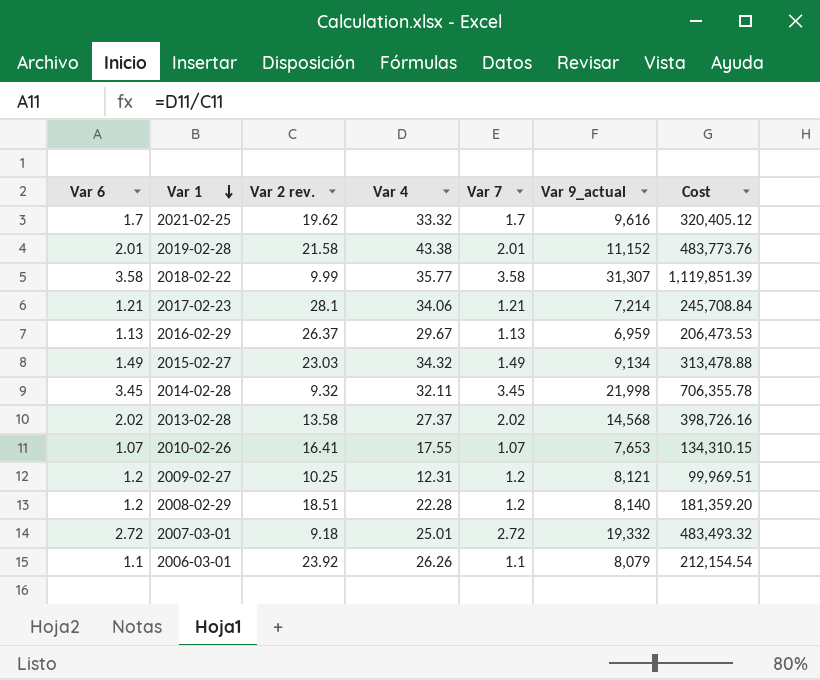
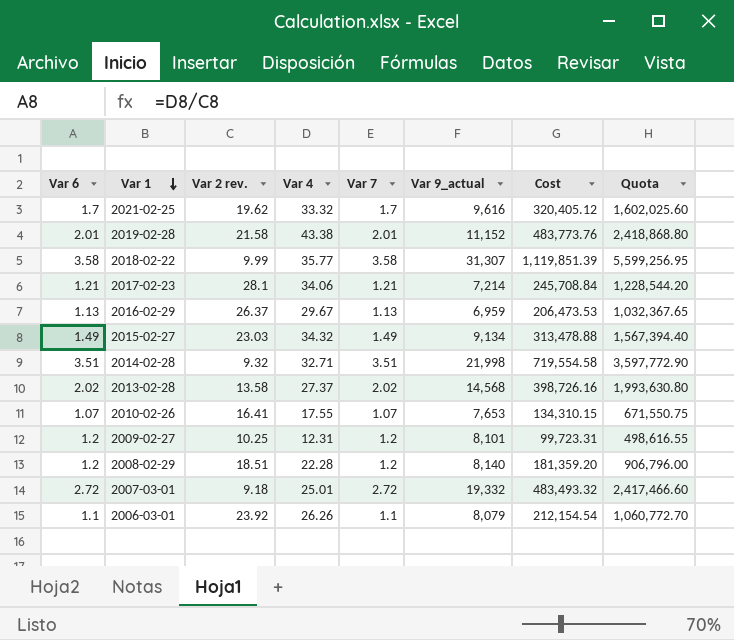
column Quota | formula: none -> [Cost] * 5
2014-02-28 | Var 6: 3.45 -> 3.51
2014-02-28 | Var 4: 32.11 -> 32.71
2014-02-28 | Var 7: 3.45 -> 3.51
2014-02-28 | Cost: 706,355.78 -> 719,554.58
2009-02-27 | Var 9_actual: 8,121 -> 8,101
2009-02-27 | Cost: 99,969.51 -> 99,723.31

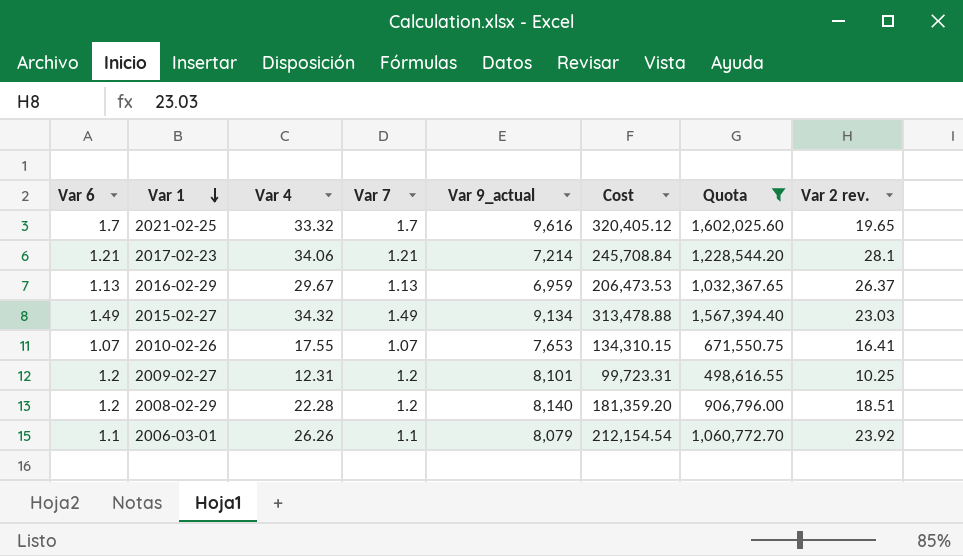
filter: none -> Quota <= 1,602,025.60
column Var 2 rev. | position: 3 -> 8
2021-02-25 | Var 2 rev.: 19.62 -> 19.65

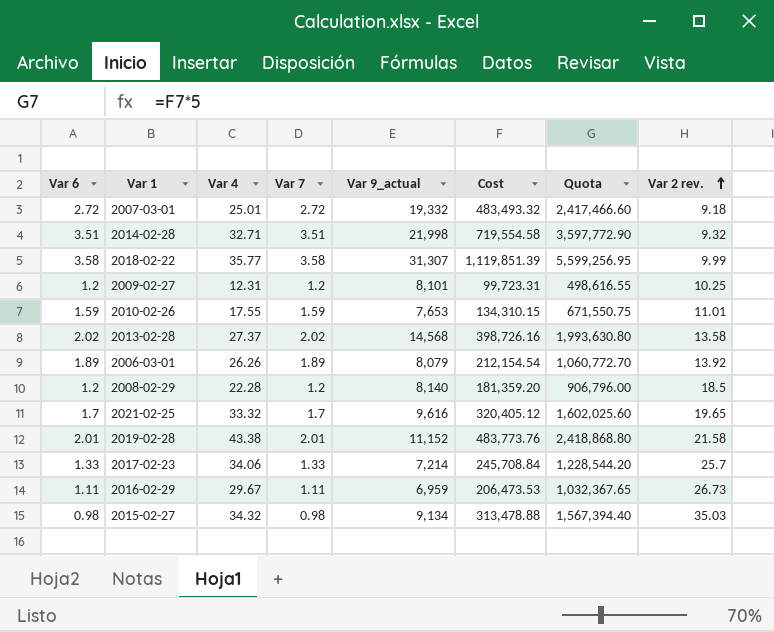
filter: Quota <= 1,602,025.60 -> none
row order: Var 1 descending -> Var 2 rev. ascending
2010-02-26 | Var 6: 1.07 -> 1.59
2010-02-26 | Var 7: 1.07 -> 1.59
2010-02-26 | Var 2 rev.: 16.41 -> 11.01
2006-03-01 | Var 6: 1.1 -> 1.89
2006-03-01 | Var 7: 1.1 -> 1.89
2006-03-01 | Var 2 rev.: 23.92 -> 13.92
2008-02-29 | Var 2 rev.: 18.51 -> 18.5
2017-02-23 | Var 6: 1.21 -> 1.33
2017-02-23 | Var 7: 1.21 -> 1.33
2017-02-23 | Var 2 rev.: 28.1 -> 25.7
2016-02-29 | Var 6: 1.13 -> 1.11
2016-02-29 | Var 7: 1.13 -> 1.11
2016-02-29 | Var 2 rev.: 26.37 -> 26.73
2015-02-27 | Var 6: 1.49 -> 0.98
2015-02-27 | Var 7: 1.49 -> 0.98
2015-02-27 | Var 2 rev.: 23.03 -> 35.03

